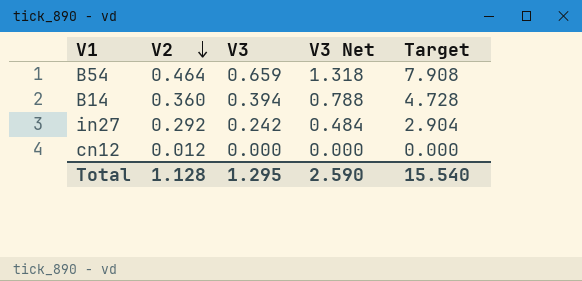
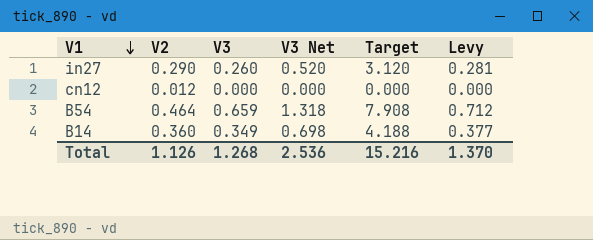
row order: V2 descending -> V1 descending
column Levy | formula: none -> [V3] * 1.08
in27 | V2: 0.292 -> 0.290
in27 | V3: 0.242 -> 0.260
in27 | V3 Net: 0.484 -> 0.520
in27 | Target: 2.904 -> 3.120
B14 | V3: 0.394 -> 0.349
B14 | V3 Net: 0.788 -> 0.698
B14 | Target: 4.728 -> 4.188
Total | V2: 1.128 -> 1.126
Total | V3: 1.295 -> 1.268
Total | V3 Net: 2.590 -> 2.536
Total | Target: 15.540 -> 15.216

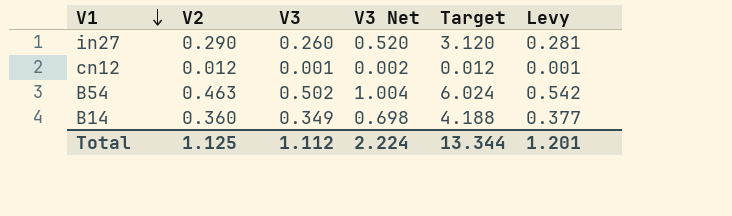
cn12 | V3: 0.000 -> 0.001
cn12 | V3 Net: 0.000 -> 0.002
cn12 | Target: 0.000 -> 0.012
cn12 | Levy: 0.000 -> 0.001
B54 | V2: 0.464 -> 0.463
B54 | V3: 0.659 -> 0.502
B54 | V3 Net: 1.318 -> 1.004
B54 | Target: 7.908 -> 6.024
B54 | Levy: 0.712 -> 0.542
Total | V2: 1.126 -> 1.125
Total | V3: 1.268 -> 1.112
Total | V3 Net: 2.536 -> 2.224
Total | Target: 15.216 -> 13.344
Total | Levy: 1.370 -> 1.201

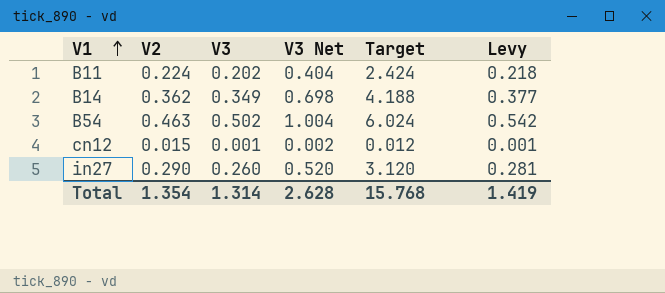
row order: V1 descending -> V1 ascending
row B11: none -> 0.224 | 0.202 | 0.404 | 2.424 | 0.218
B14 | V2: 0.360 -> 0.362
cn12 | V2: 0.012 -> 0.015
Total | V2: 1.125 -> 1.354
Total | V3: 1.112 -> 1.314
Total | V3 Net: 2.224 -> 2.628
Total | Target: 13.344 -> 15.768
Total | Levy: 1.201 -> 1.419

